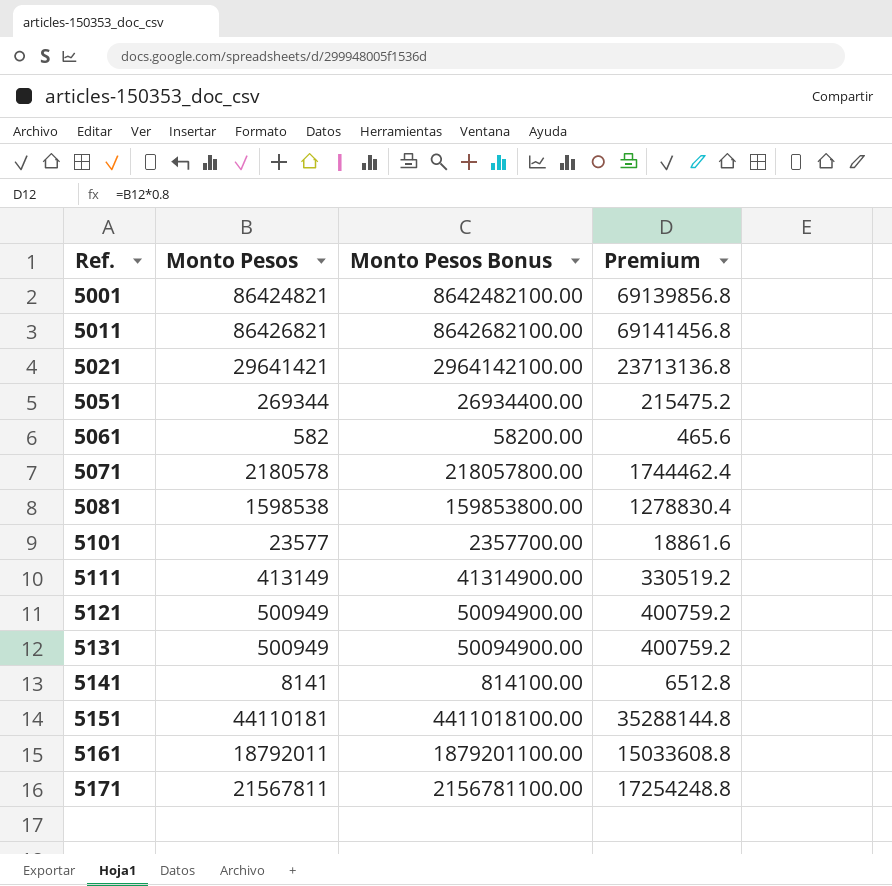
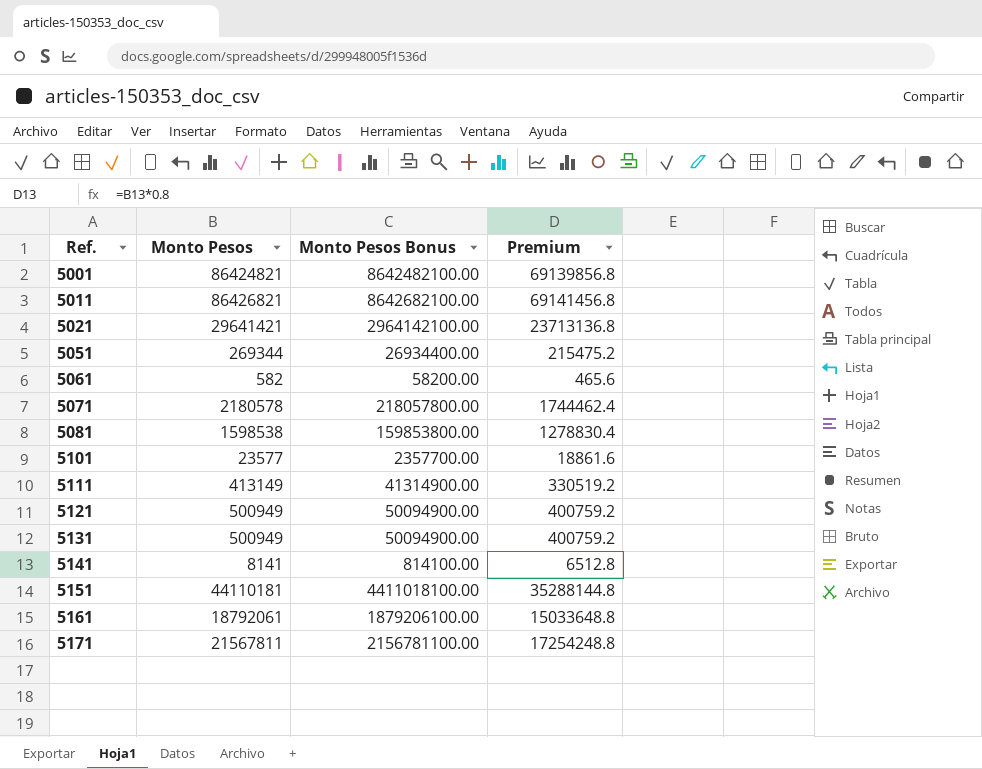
5161 | Monto Pesos: 18792011 -> 18792061
5161 | Monto Pesos Bonus: 1879201100.00 -> 1879206100.00
5161 | Premium: 15033608.8 -> 15033648.8

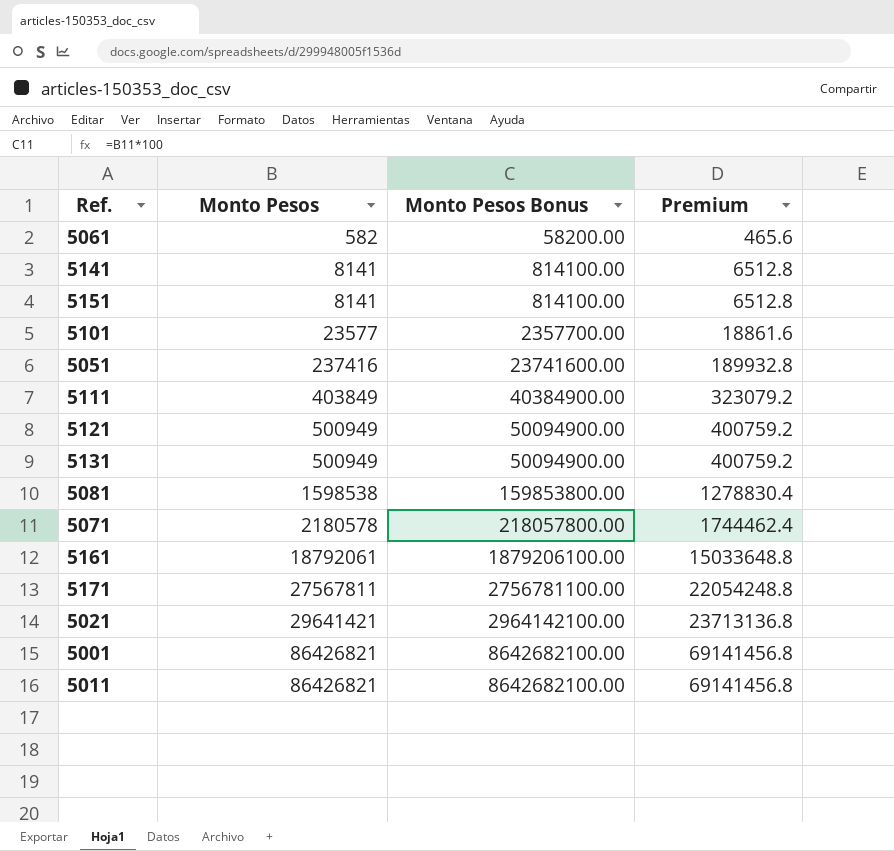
row order: Ref. ascending -> Monto Pesos ascending
5151 | Monto Pesos: 44110181 -> 8141
5151 | Monto Pesos Bonus: 4411018100.00 -> 814100.00
5151 | Premium: 35288144.8 -> 6512.8
5051 | Monto Pesos: 269344 -> 237416
5051 | Monto Pesos Bonus: 26934400.00 -> 23741600.00
5051 | Premium: 215475.2 -> 189932.8
5111 | Monto Pesos: 413149 -> 403849
5111 | Monto Pesos Bonus: 41314900.00 -> 40384900.00
5111 | Premium: 330519.2 -> 323079.2
5171 | Monto Pesos: 21567811 -> 27567811
5171 | Monto Pesos Bonus: 2156781100.00 -> 2756781100.00
5171 | Premium: 17254248.8 -> 22054248.8
5001 | Monto Pesos: 86424821 -> 86426821
5001 | Monto Pesos Bonus: 8642482100.00 -> 8642682100.00
5001 | Premium: 69139856.8 -> 69141456.8

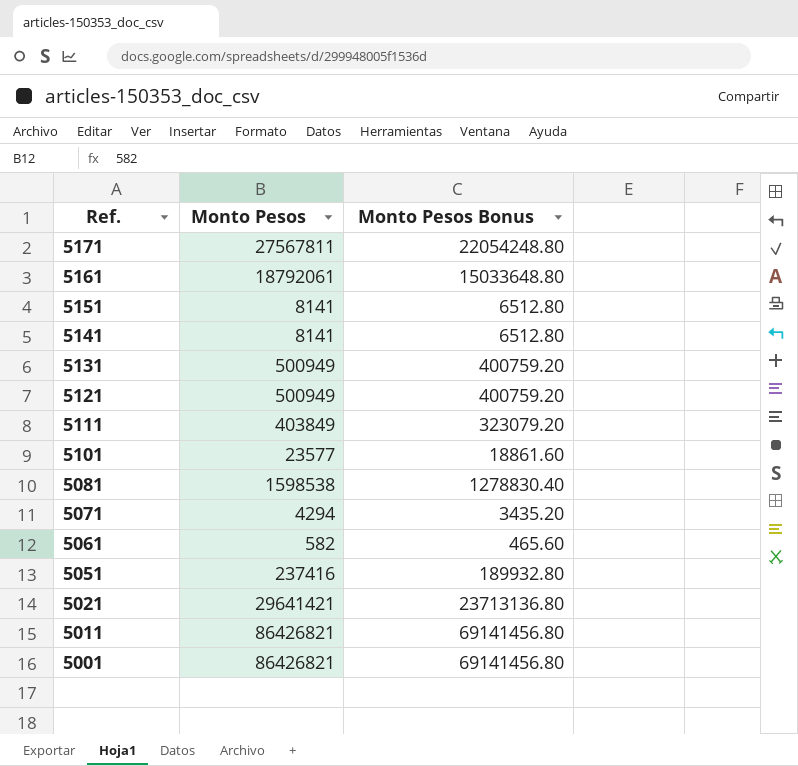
row order: Monto Pesos ascending -> Ref. descending
column Premium | formula: [Monto Pesos] * 0.8 -> none
column Monto Pesos Bonus | formula: [Monto Pesos] * 100 -> [Monto Pesos] * 0.8
5071 | Monto Pesos: 2180578 -> 4294

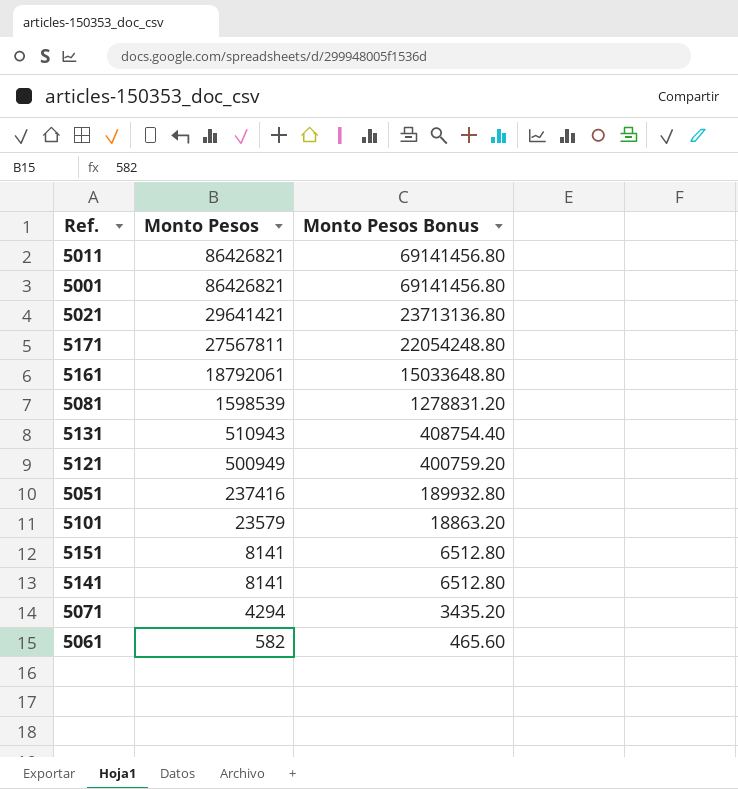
row order: Ref. descending -> Monto Pesos descending
row 5111: 403849 | 323079.20 -> none
5081 | Monto Pesos: 1598538 -> 1598539
5081 | Monto Pesos Bonus: 1278830.40 -> 1278831.20
5131 | Monto Pesos: 500949 -> 510943
5131 | Monto Pesos Bonus: 400759.20 -> 408754.40
5101 | Monto Pesos: 23577 -> 23579
5101 | Monto Pesos Bonus: 18861.60 -> 18863.20

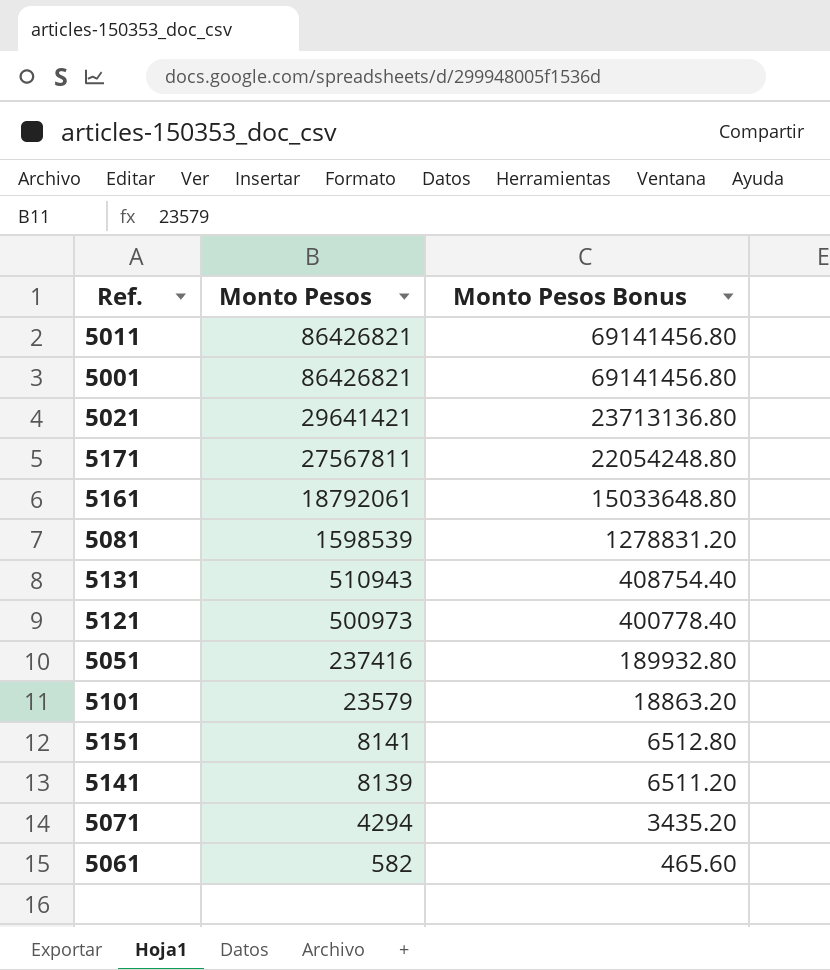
5121 | Monto Pesos: 500949 -> 500973
5121 | Monto Pesos Bonus: 400759.20 -> 400778.40
5141 | Monto Pesos: 8141 -> 8139
5141 | Monto Pesos Bonus: 6512.80 -> 6511.20

